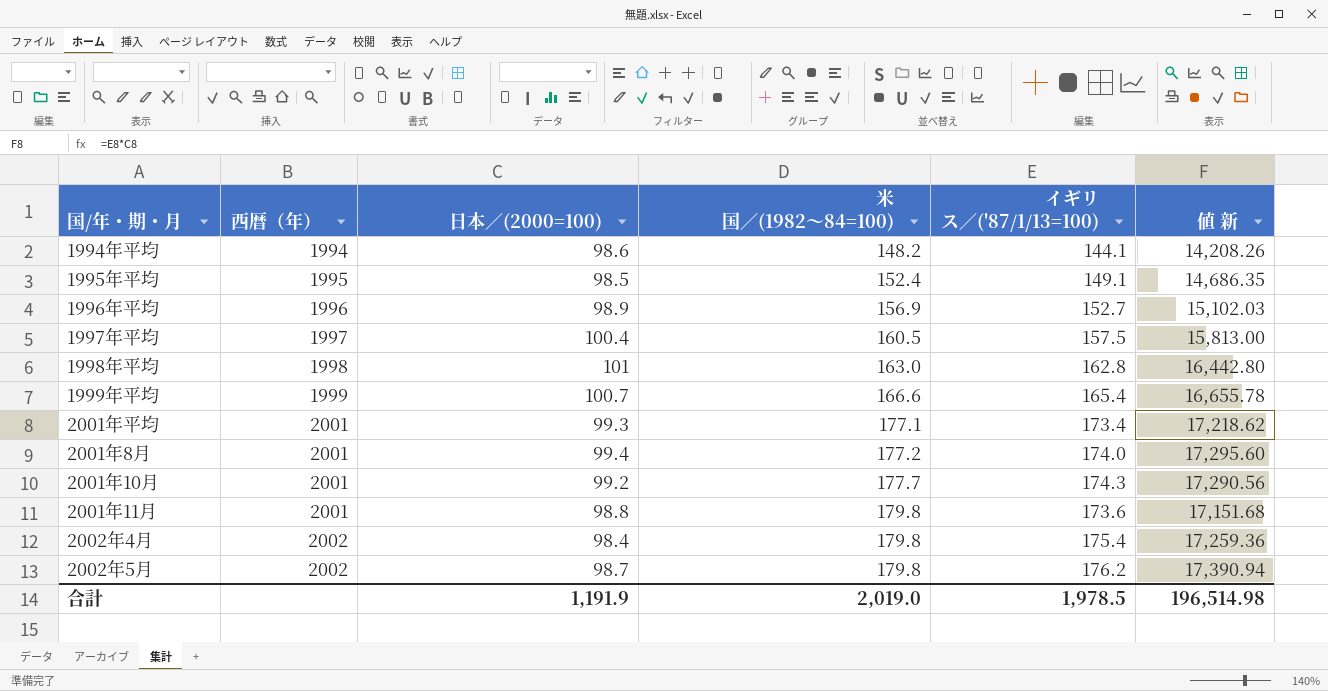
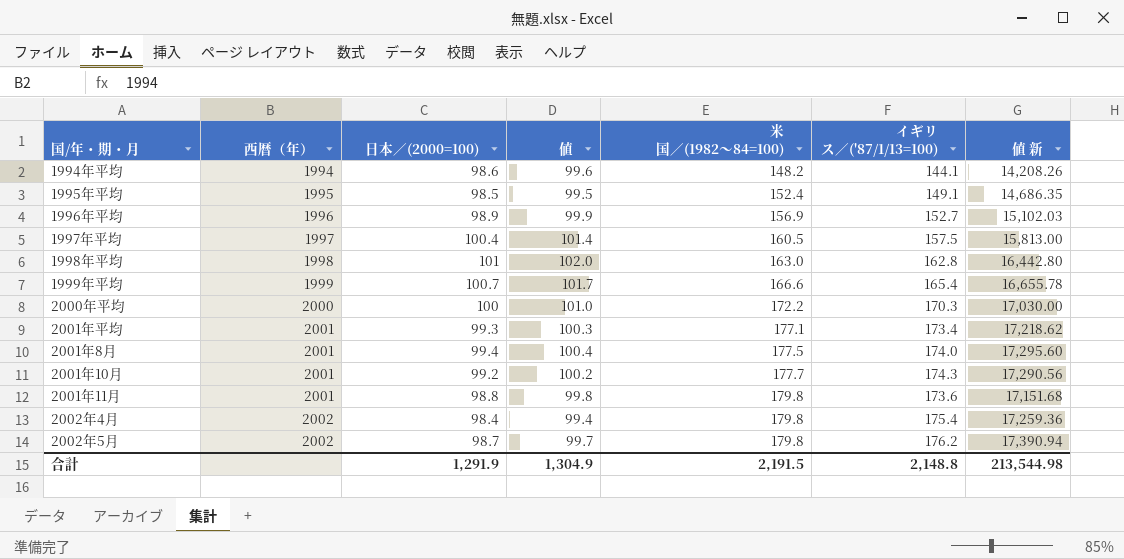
column 値 | formula: none -> [日本／(2000=100)] + 1
row 2000年平均: none -> 2000 | 100 | 101.0 | 172.2 | 170.3 | 17,030.00
2001年8月 | 米国／(1982～84=100): 177.2 -> 177.5
合計 | 日本／(2000=100): 1,191.9 -> 1,291.9
合計 | 米国／(1982～84=100): 2,019.0 -> 2,191.5
合計 | イギリス／('87/1/13=100): 1,978.5 -> 2,148.8
合計 | 値 新: 196,514.98 -> 213,544.98

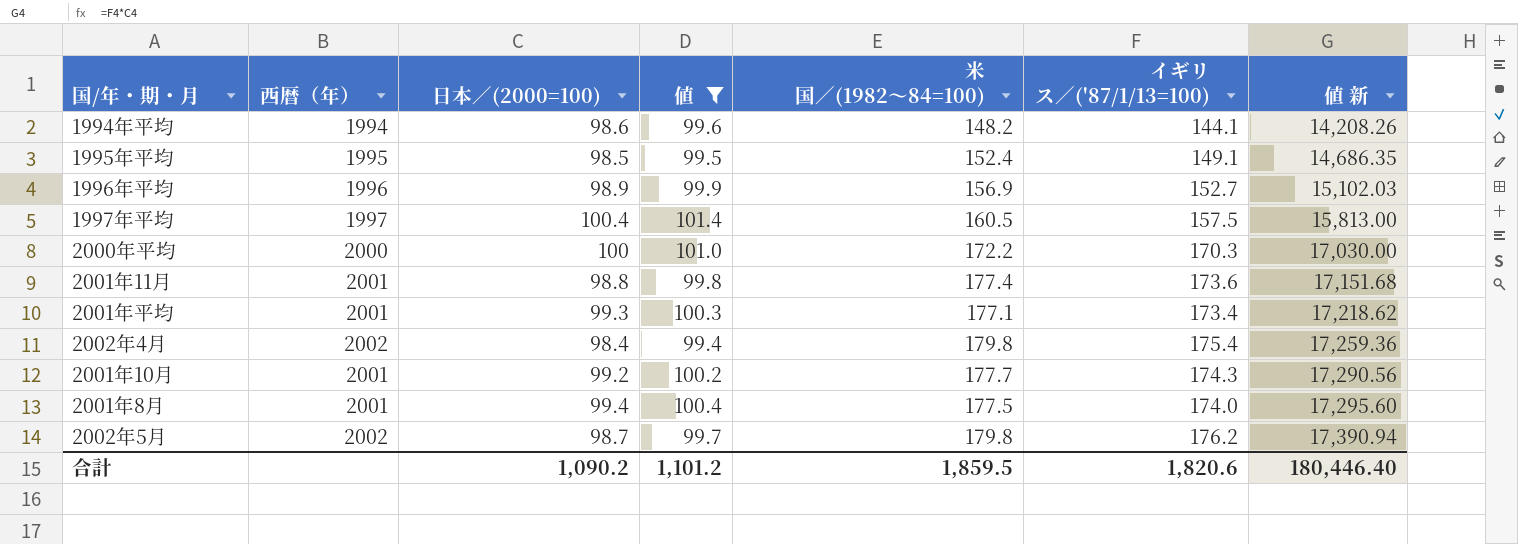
filter: none -> 値 <= 101.4
row order: 西暦（年） ascending -> 値 新 ascending
2001年11月 | 米国／(1982～84=100): 179.8 -> 177.4
合計 | 日本／(2000=100): 1,291.9 -> 1,090.2
合計 | 値: 1,304.9 -> 1,101.2
合計 | 米国／(1982～84=100): 2,191.5 -> 1,859.5
合計 | イギリス／('87/1/13=100): 2,148.8 -> 1,820.6
合計 | 値 新: 213,544.98 -> 180,446.40

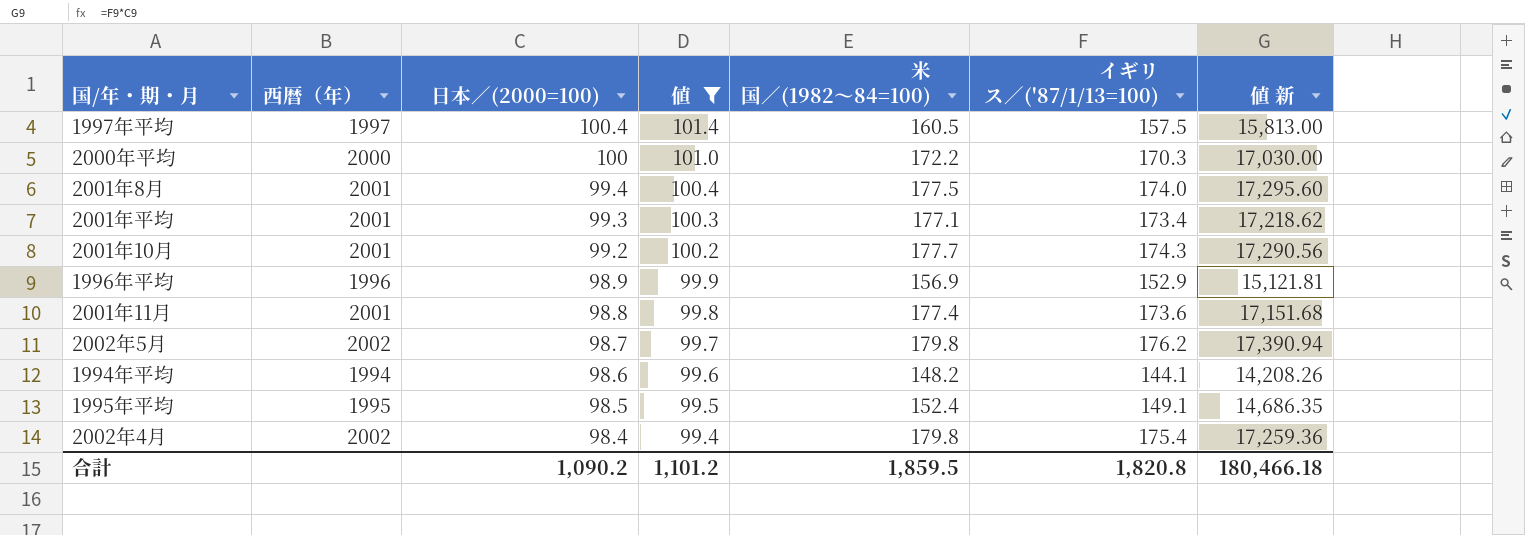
row order: 値 新 ascending -> 日本／(2000=100) descending
1996年平均 | イギリス／('87/1/13=100): 152.7 -> 152.9
1996年平均 | 値 新: 15,102.03 -> 15,121.81
合計 | イギリス／('87/1/13=100): 1,820.6 -> 1,820.8
合計 | 値 新: 180,446.40 -> 180,466.18

